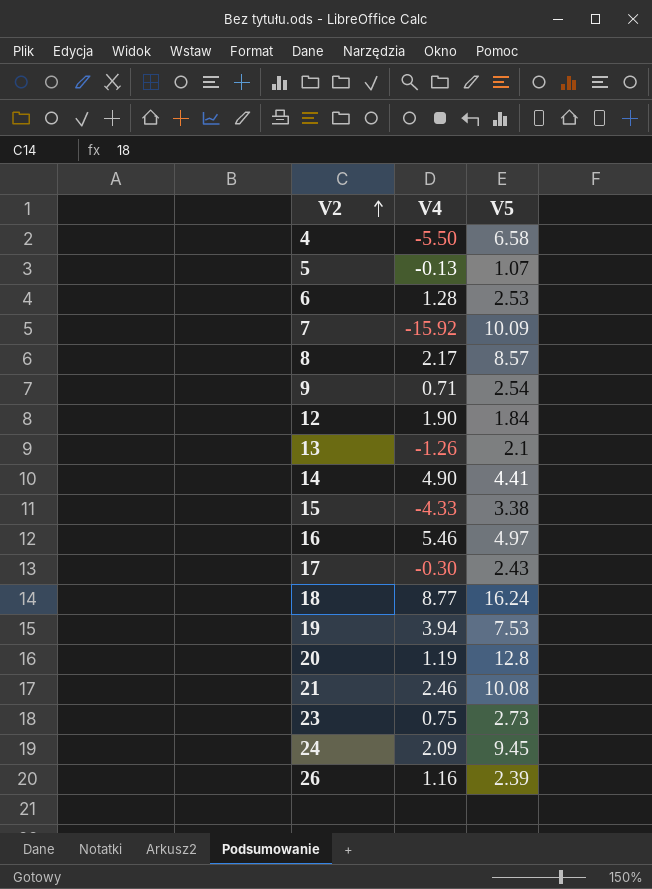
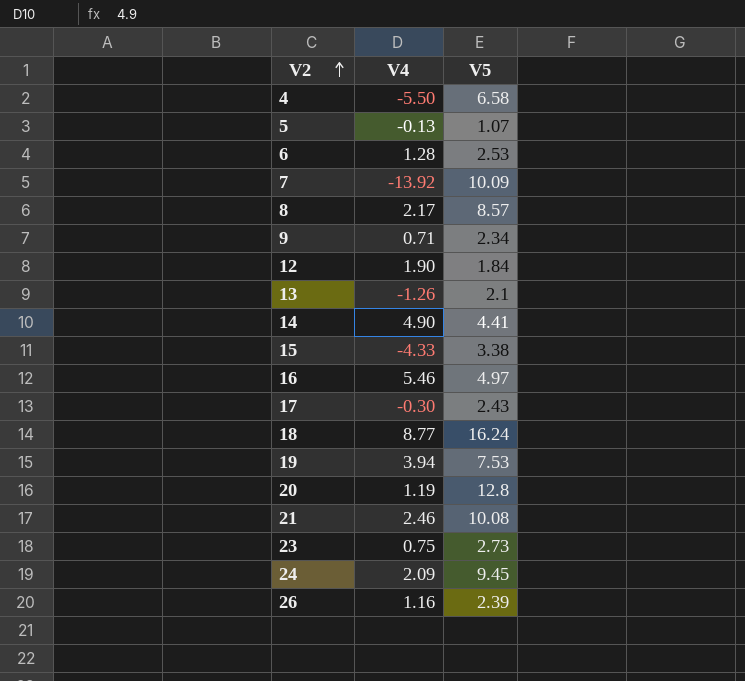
7 | V4: -15.92 -> -13.92
9 | V5: 2.54 -> 2.34

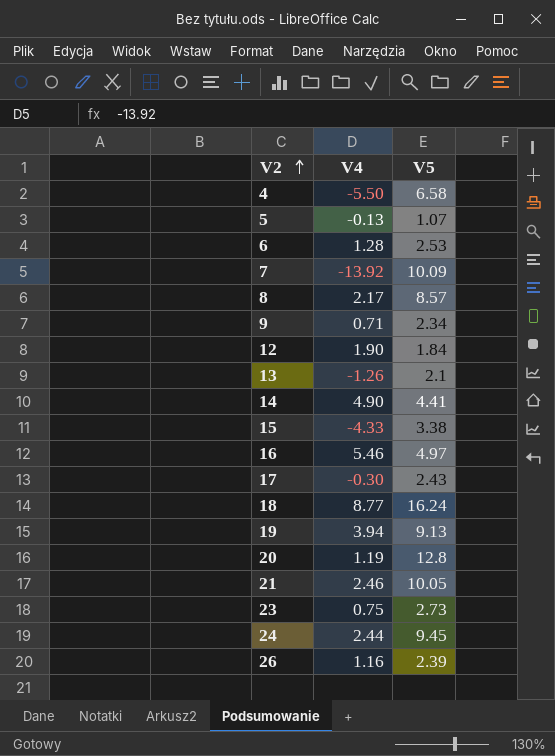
19 | V5: 7.53 -> 9.13
21 | V5: 10.08 -> 10.05
24 | V4: 2.09 -> 2.44

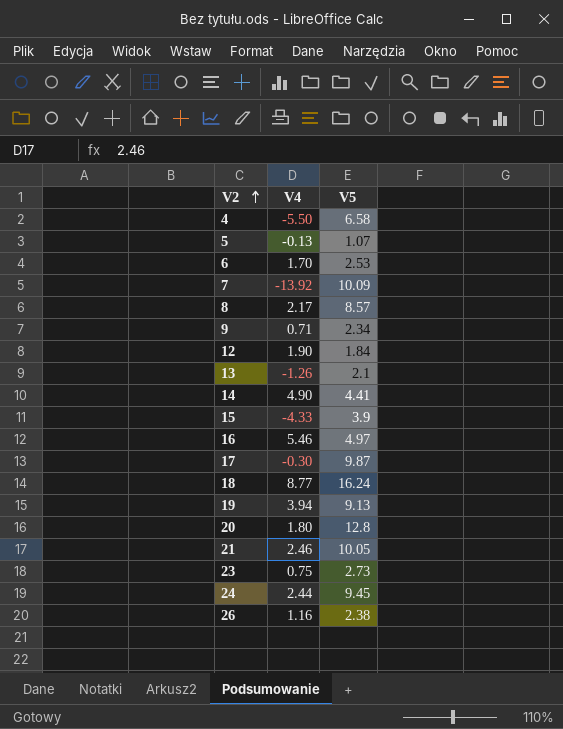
6 | V4: 1.28 -> 1.70
15 | V5: 3.38 -> 3.9
17 | V5: 2.43 -> 9.87
20 | V4: 1.19 -> 1.80
26 | V5: 2.39 -> 2.38

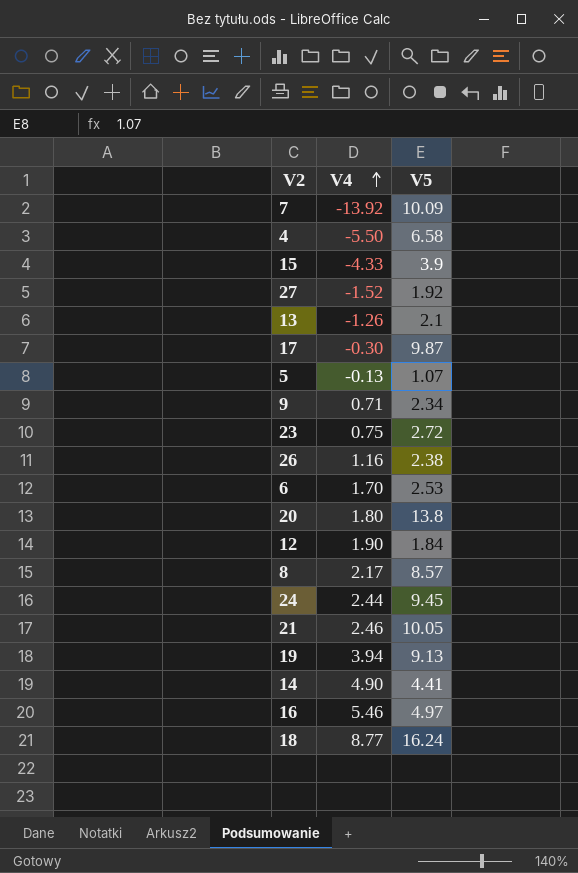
row order: V2 ascending -> V4 ascending
row 27: none -> -1.52 | 1.92
23 | V5: 2.73 -> 2.72
20 | V5: 12.8 -> 13.8

